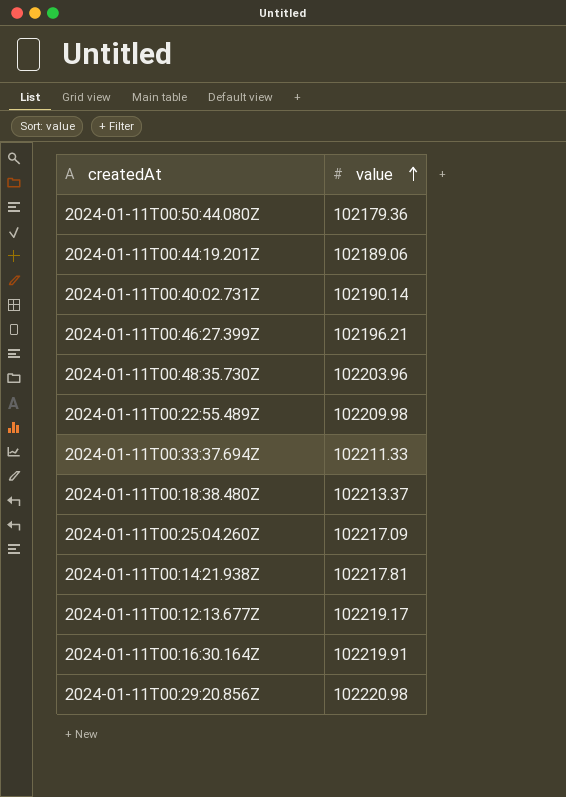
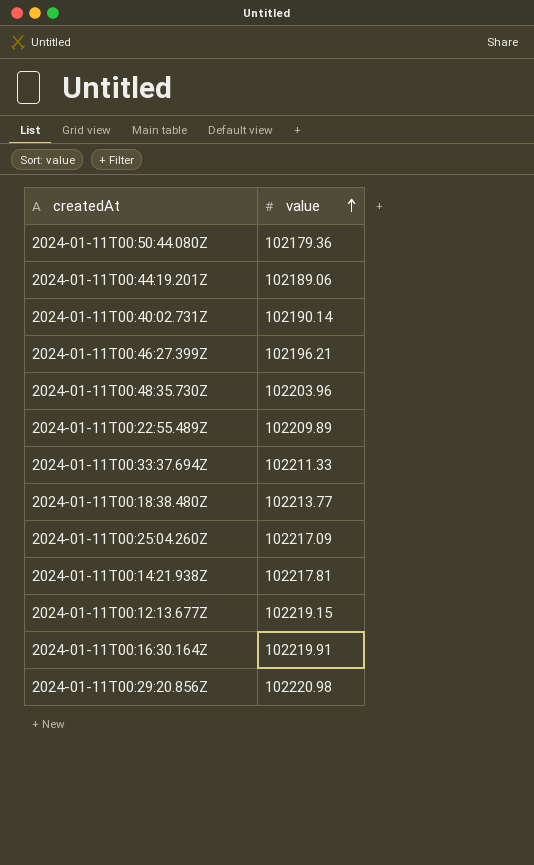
2024-01-11T00:22:55.489Z | value: 102209.98 -> 102209.89
2024-01-11T00:18:38.480Z | value: 102213.37 -> 102213.77
2024-01-11T00:12:13.677Z | value: 102219.17 -> 102219.15

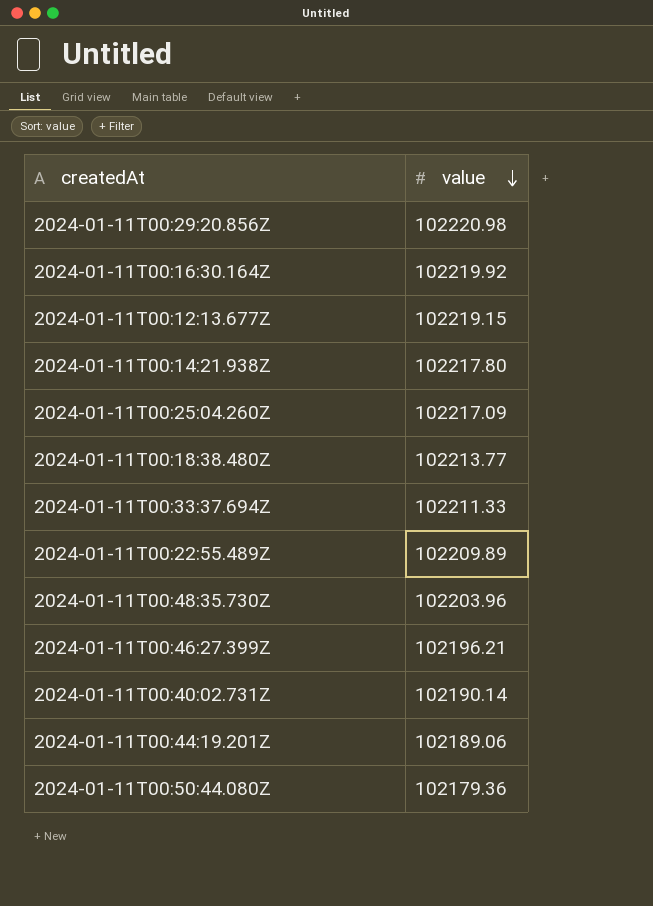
row order: value ascending -> value descending
2024-01-11T00:16:30.164Z | value: 102219.91 -> 102219.92
2024-01-11T00:14:21.938Z | value: 102217.81 -> 102217.80

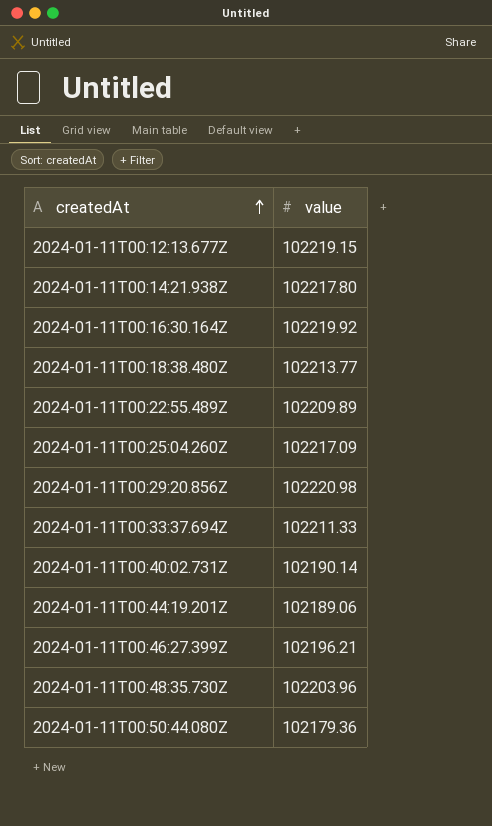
row order: value descending -> createdAt ascending

